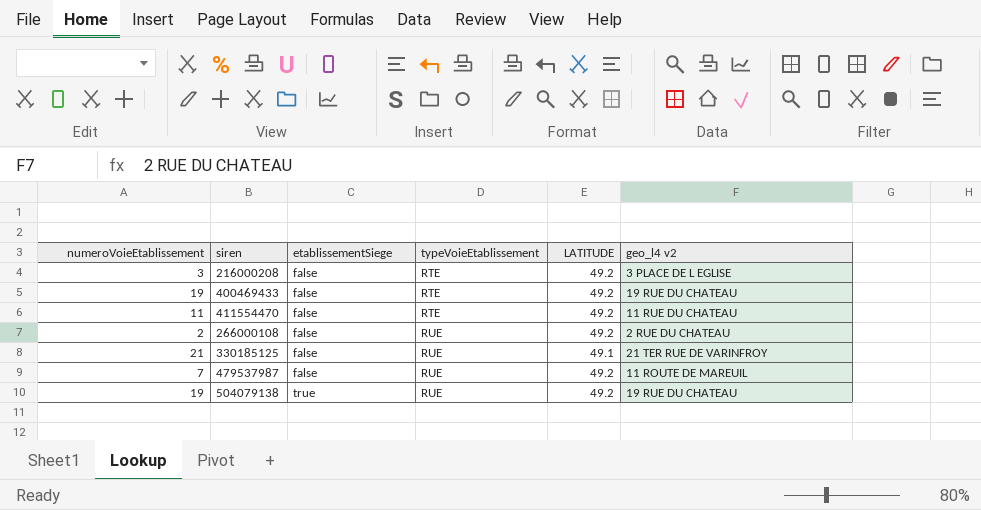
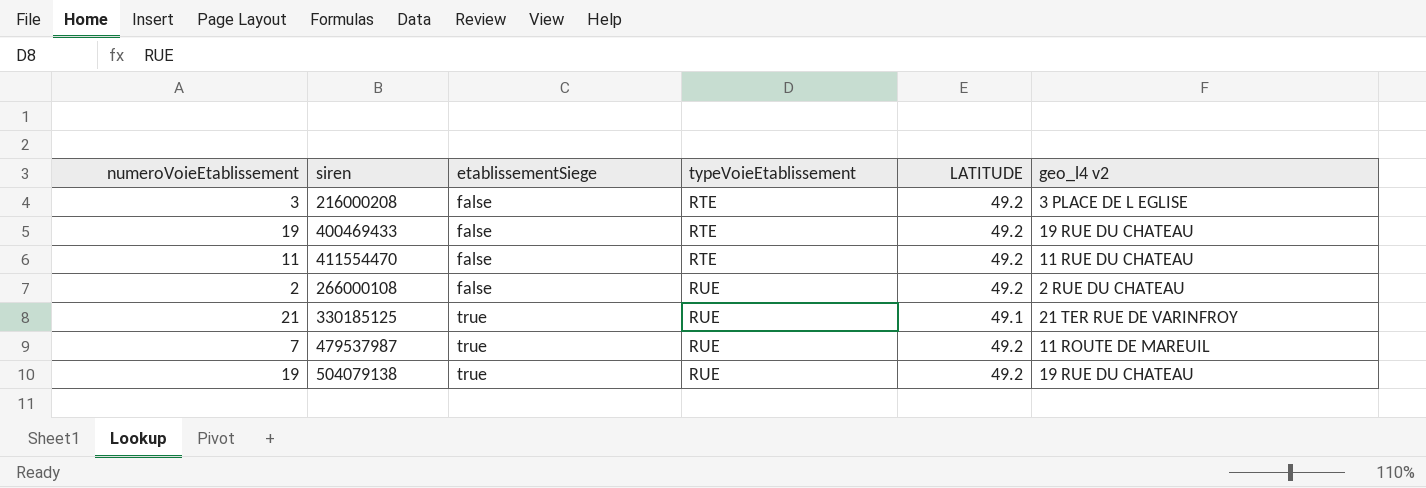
330185125 | etablissementSiege: false -> true
479537987 | etablissementSiege: false -> true

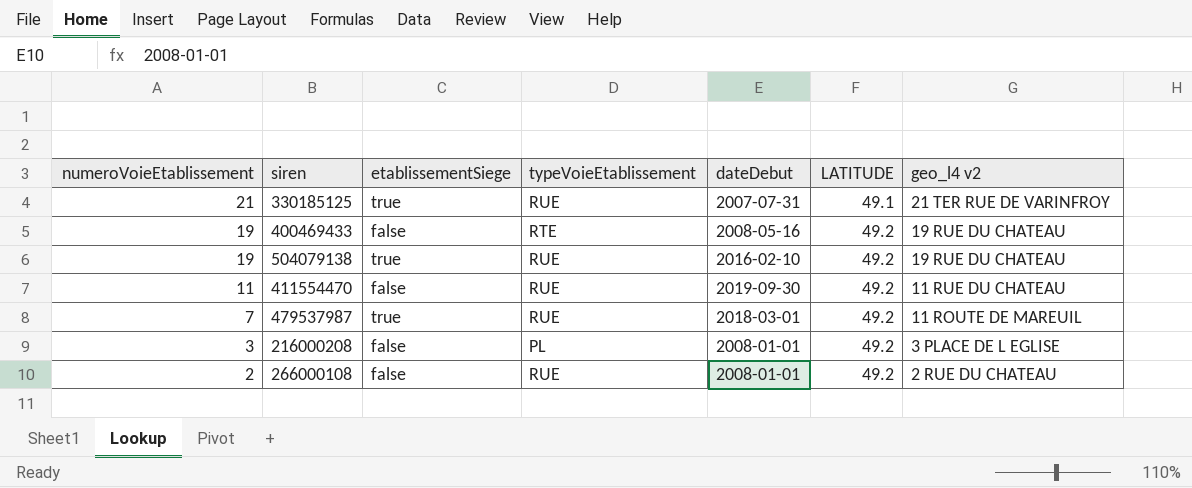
row order: etablissementSiege ascending -> numeroVoieEtablissement descending
column dateDebut | position: none -> 5
411554470 | typeVoieEtablissement: RTE -> RUE
216000208 | typeVoieEtablissement: RTE -> PL

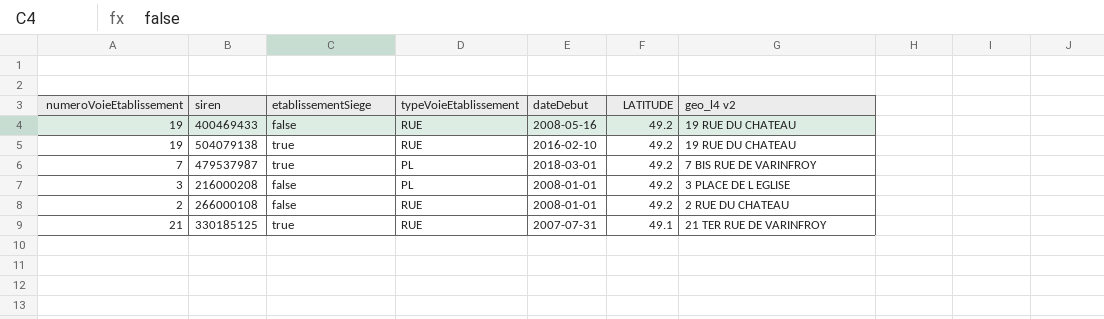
row order: numeroVoieEtablissement descending -> LATITUDE descending
row 411554470: 11 | false | RUE | 2019-09-30 | 49.2 | 11 RUE DU CHATEAU -> none
400469433 | typeVoieEtablissement: RTE -> RUE
479537987 | typeVoieEtablissement: RUE -> PL
479537987 | geo_l4 v2: 11 ROUTE DE MAREUIL -> 7 BIS RUE DE VARINFROY

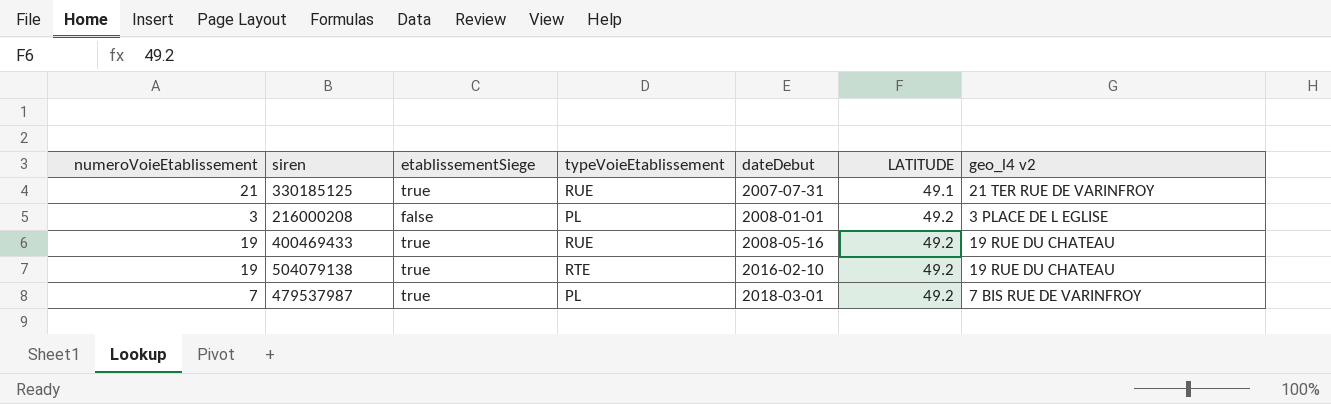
row order: LATITUDE descending -> dateDebut ascending
row 266000108: 2 | false | RUE | 2008-01-01 | 49.2 | 2 RUE DU CHATEAU -> none
400469433 | etablissementSiege: false -> true
504079138 | typeVoieEtablissement: RUE -> RTE

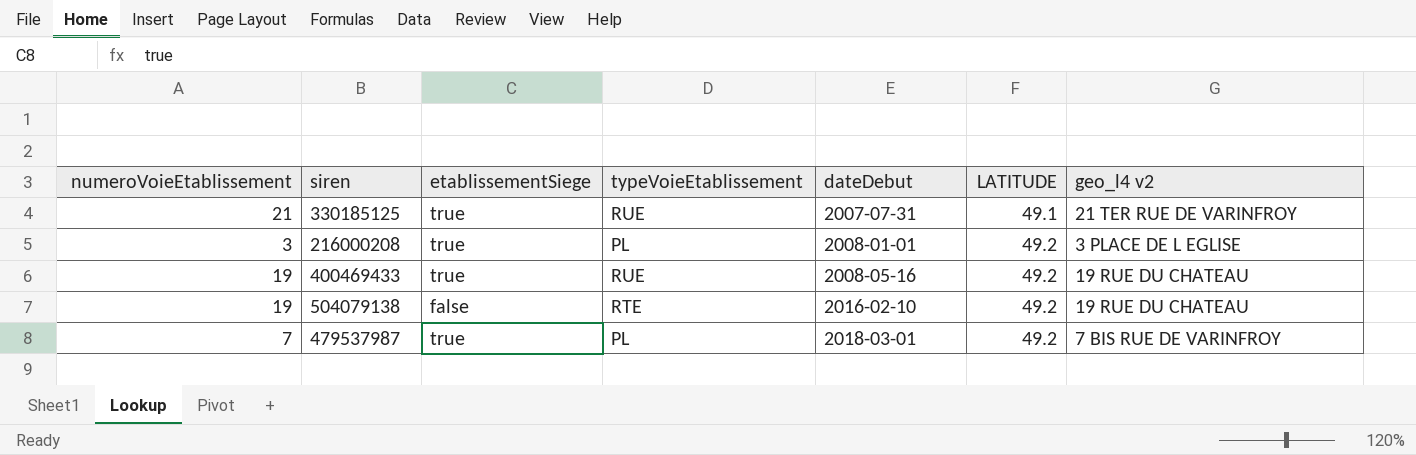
216000208 | etablissementSiege: false -> true
504079138 | etablissementSiege: true -> false

